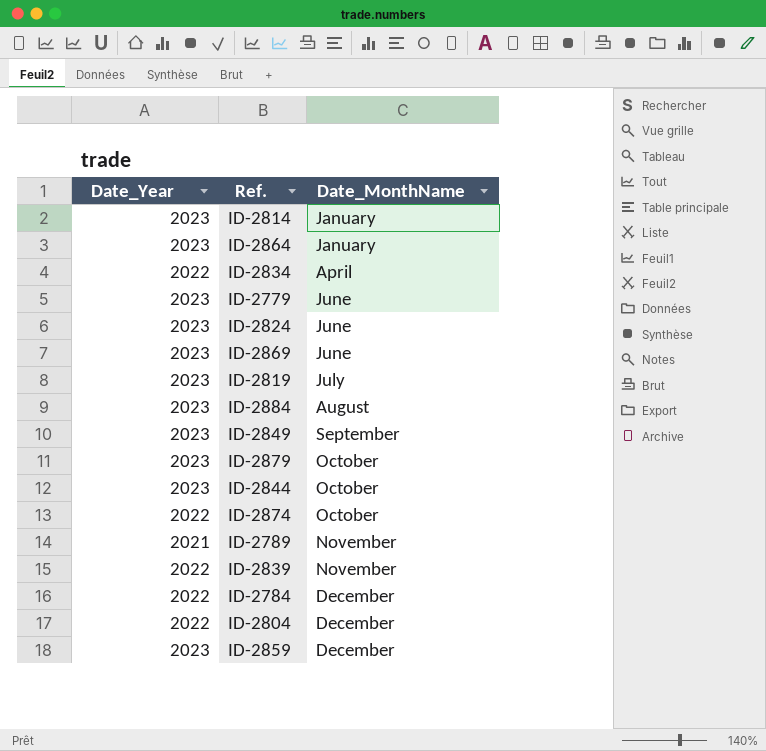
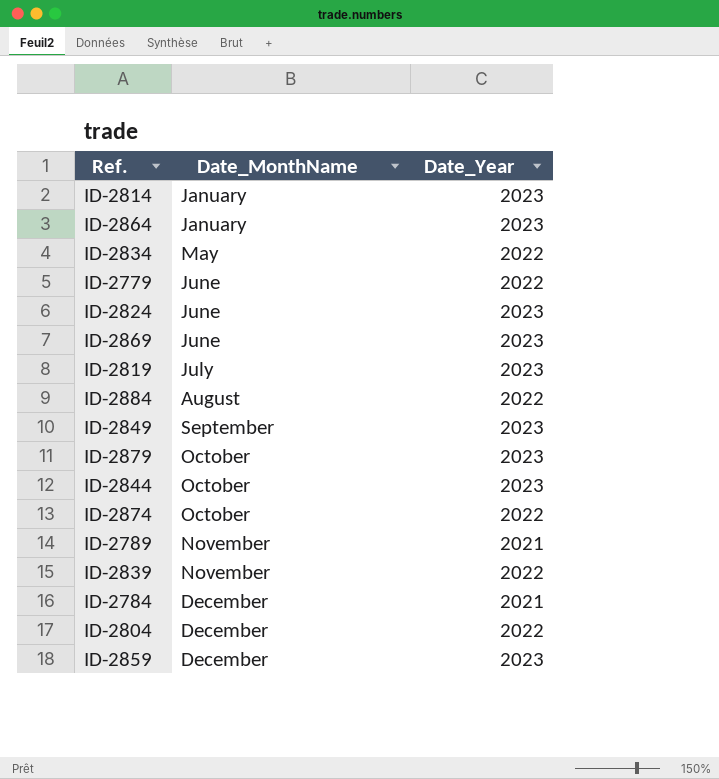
column Date_Year | position: 1 -> 3
ID-2834 | Date_MonthName: April -> May
ID-2779 | Date_Year: 2023 -> 2022
ID-2884 | Date_Year: 2023 -> 2022
ID-2784 | Date_Year: 2022 -> 2021

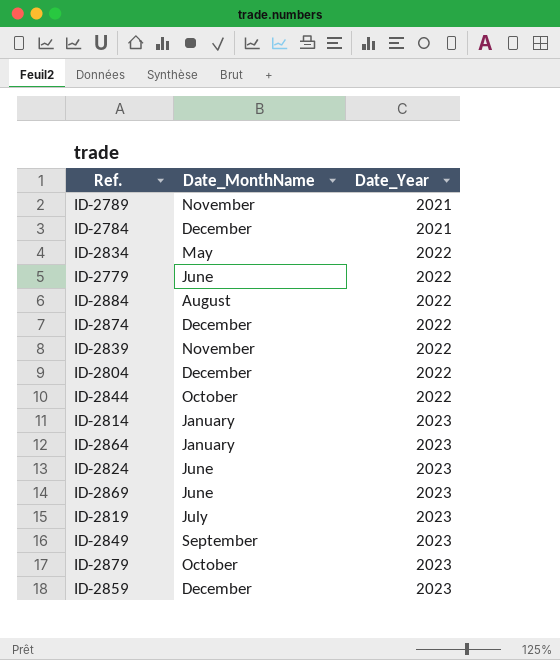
row order: Date_MonthName ascending -> Date_Year ascending
ID-2874 | Date_MonthName: October -> December
ID-2844 | Date_Year: 2023 -> 2022

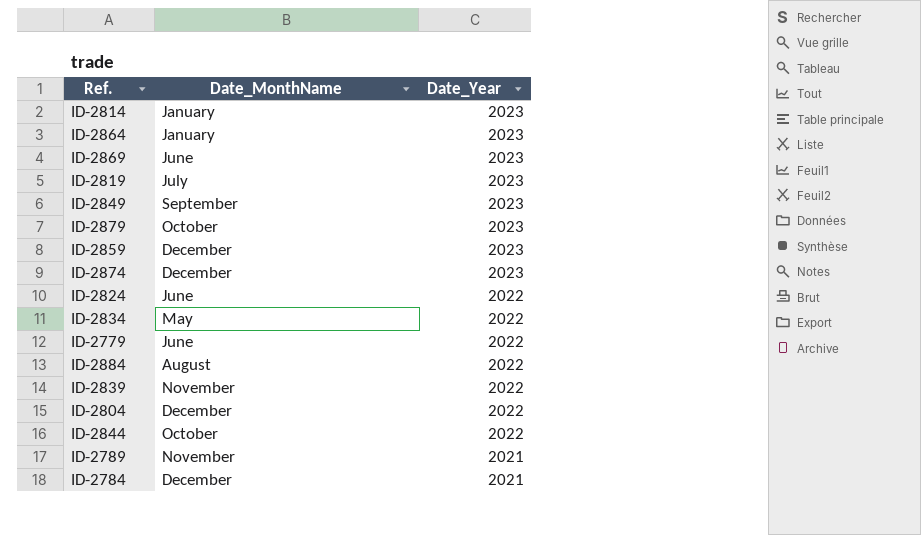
row order: Date_Year ascending -> Date_Year descending
ID-2874 | Date_Year: 2022 -> 2023
ID-2824 | Date_Year: 2023 -> 2022

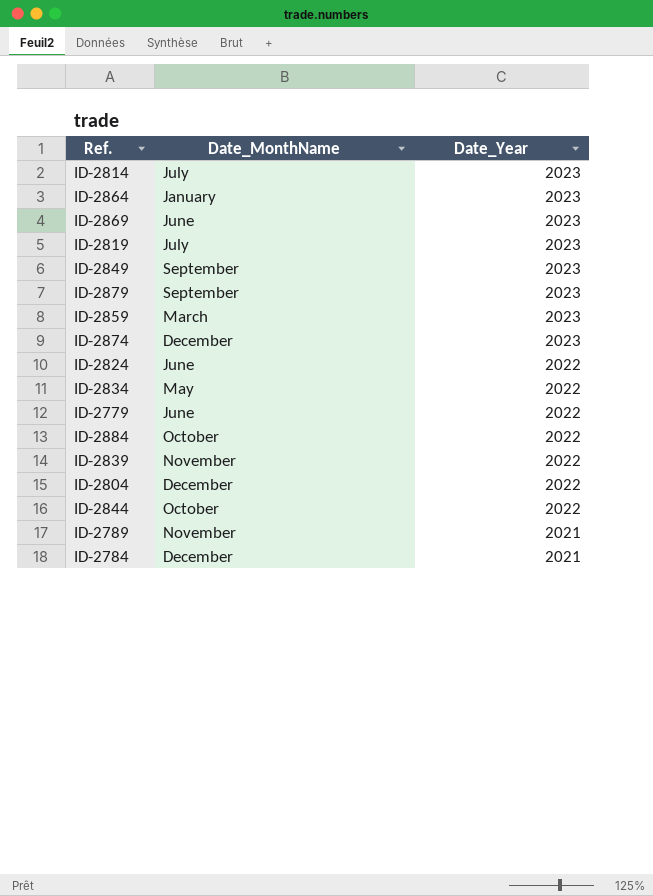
ID-2814 | Date_MonthName: January -> July
ID-2879 | Date_MonthName: October -> September
ID-2859 | Date_MonthName: December -> March
ID-2884 | Date_MonthName: August -> October

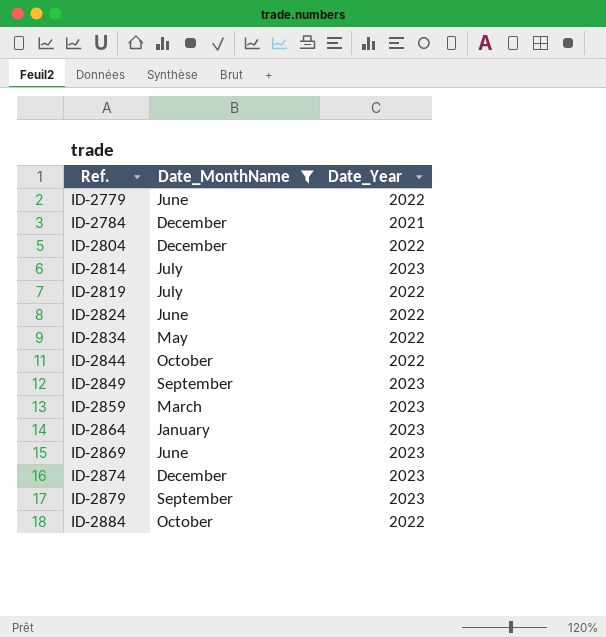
filter: none -> Date_MonthName != November
row order: Date_Year descending -> Ref. ascending
ID-2819 | Date_Year: 2023 -> 2022

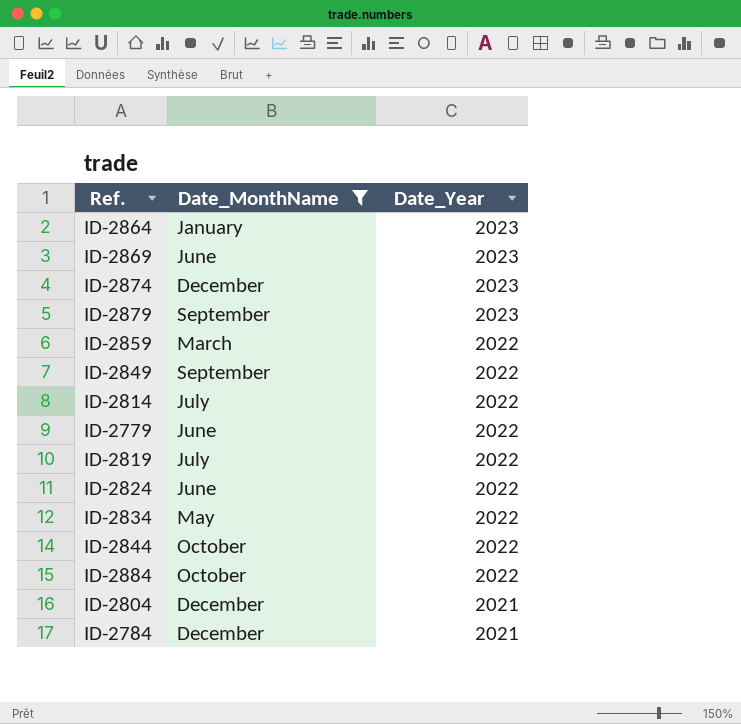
row order: Ref. ascending -> Date_Year descending
ID-2859 | Date_Year: 2023 -> 2022
ID-2849 | Date_Year: 2023 -> 2022
ID-2814 | Date_Year: 2023 -> 2022
ID-2804 | Date_Year: 2022 -> 2021

